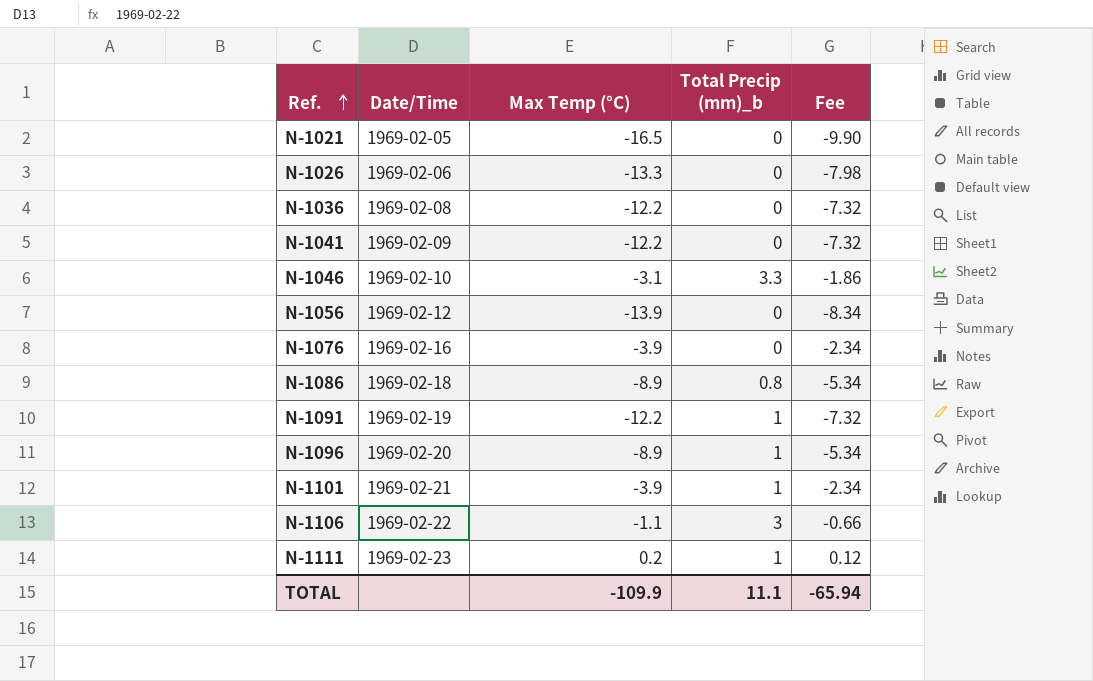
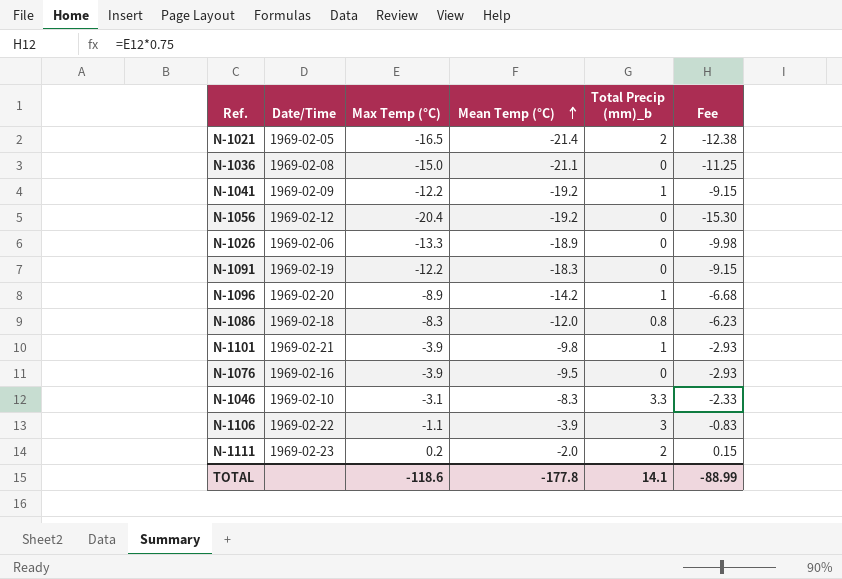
row order: Ref. ascending -> Mean Temp (°C) ascending
column Mean Temp (°C) | position: none -> 4
column Fee | formula: [Max Temp (°C)] * 0.6 -> [Max Temp (°C)] * 0.75
N-1021 | Total Precip (mm)_b: 0 -> 2
N-1036 | Max Temp (°C): -12.2 -> -15.0
N-1041 | Total Precip (mm)_b: 0 -> 1
N-1056 | Max Temp (°C): -13.9 -> -20.4
N-1091 | Total Precip (mm)_b: 1 -> 0
N-1086 | Max Temp (°C): -8.9 -> -8.3
N-1111 | Total Precip (mm)_b: 1 -> 2
TOTAL | Max Temp (°C): -109.9 -> -118.6
TOTAL | Total Precip (mm)_b: 11.1 -> 14.1
TOTAL | Fee: -65.94 -> -88.99

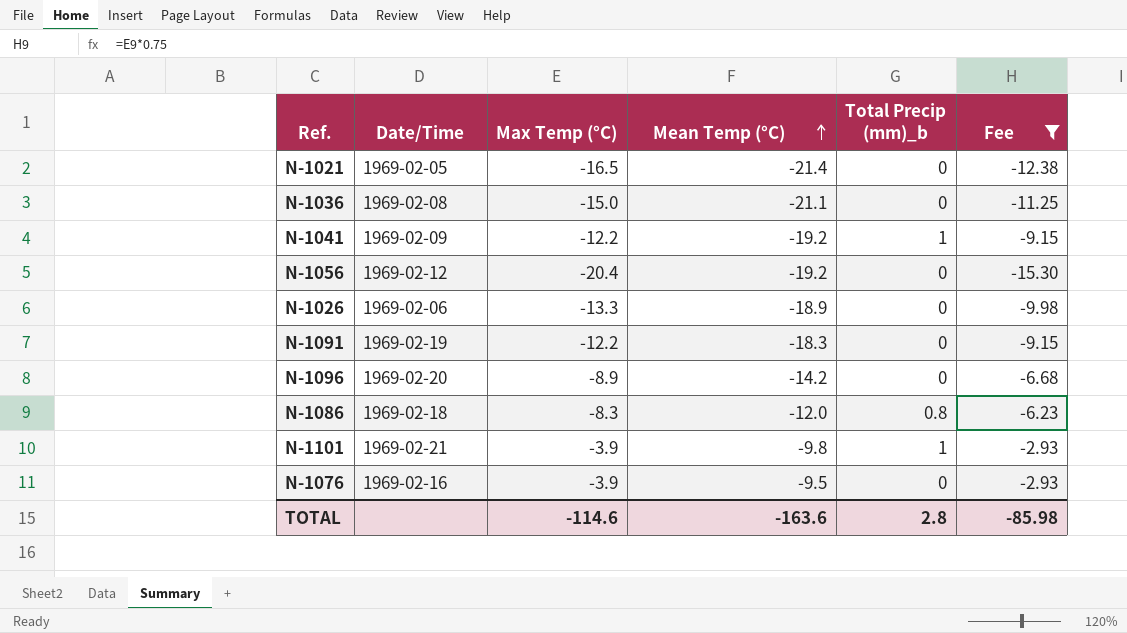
filter: none -> Fee <= -2.93
N-1021 | Total Precip (mm)_b: 2 -> 0
N-1096 | Total Precip (mm)_b: 1 -> 0
TOTAL | Max Temp (°C): -118.6 -> -114.6
TOTAL | Mean Temp (°C): -177.8 -> -163.6
TOTAL | Total Precip (mm)_b: 14.1 -> 2.8
TOTAL | Fee: -88.99 -> -85.98

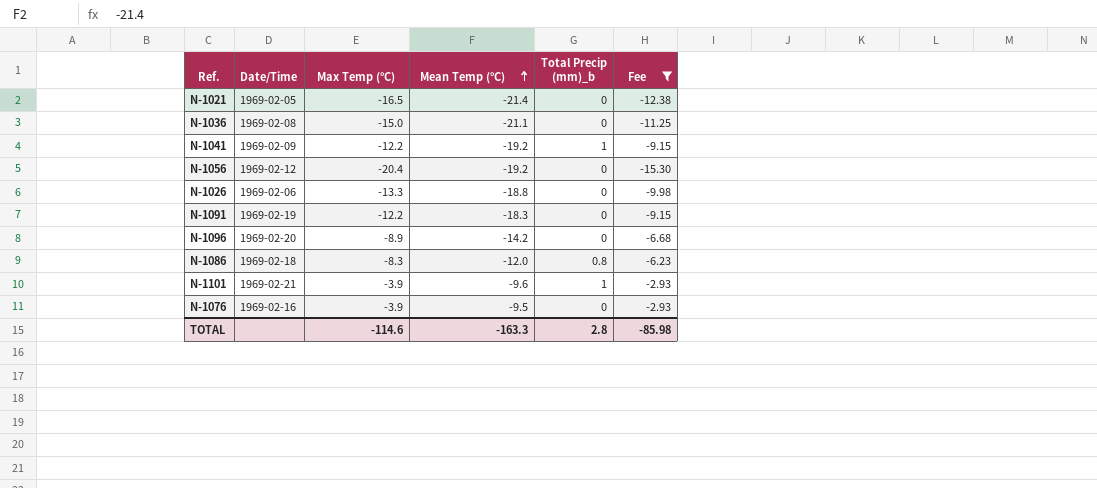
N-1026 | Mean Temp (°C): -18.9 -> -18.8
N-1101 | Mean Temp (°C): -9.8 -> -9.6
TOTAL | Mean Temp (°C): -163.6 -> -163.3

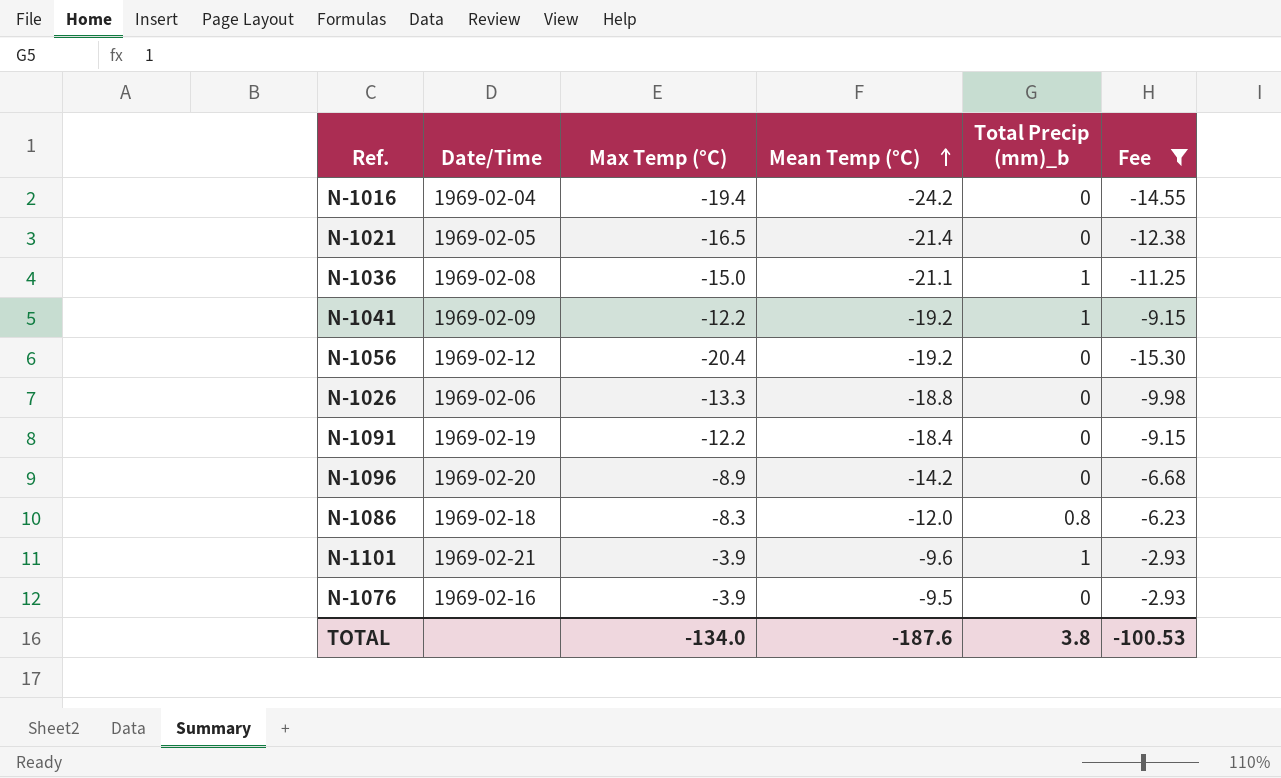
row N-1016: none -> 1969-02-04 | -19.4 | -24.2 | 0 | -14.55
N-1036 | Total Precip (mm)_b: 0 -> 1
N-1091 | Mean Temp (°C): -18.3 -> -18.4
TOTAL | Max Temp (°C): -114.6 -> -134.0
TOTAL | Mean Temp (°C): -163.3 -> -187.6
TOTAL | Total Precip (mm)_b: 2.8 -> 3.8
TOTAL | Fee: -85.98 -> -100.53

